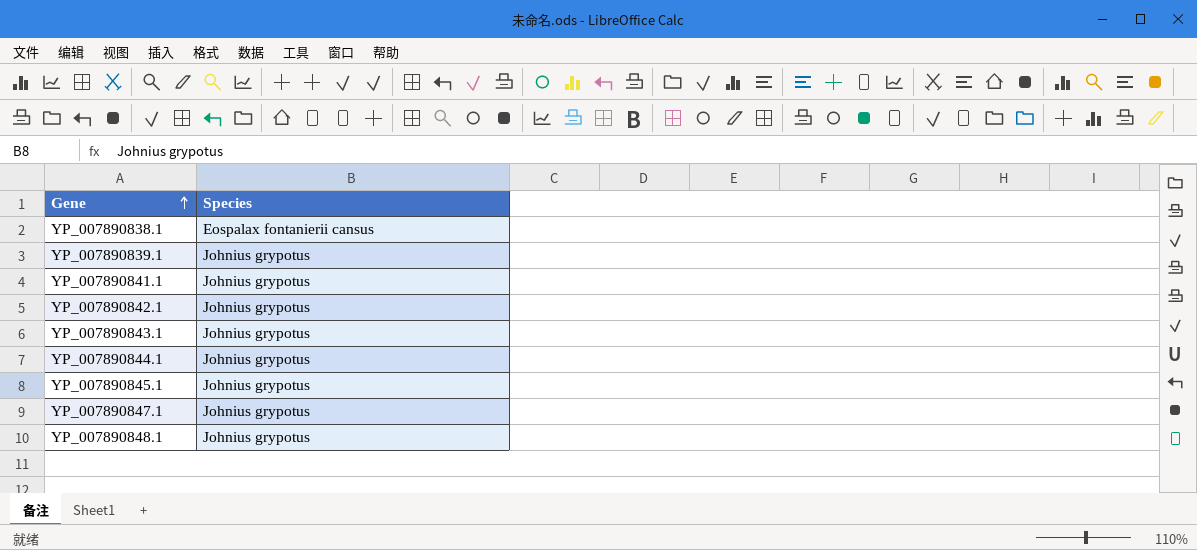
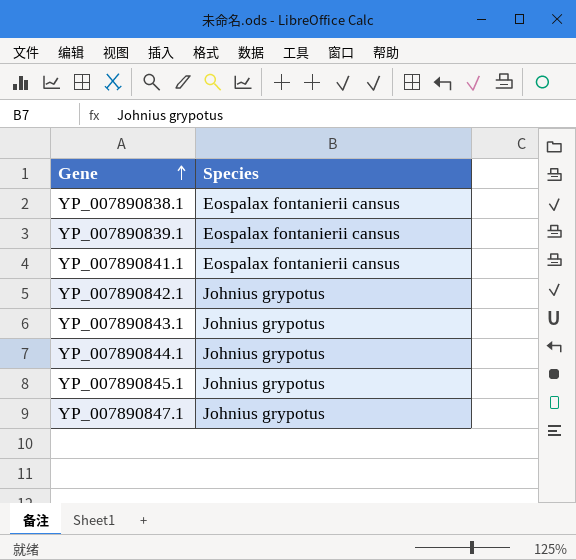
row YP_007890848.1: Johnius grypotus -> none
YP_007890839.1 | Species: Johnius grypotus -> Eospalax fontanierii cansus
YP_007890841.1 | Species: Johnius grypotus -> Eospalax fontanierii cansus

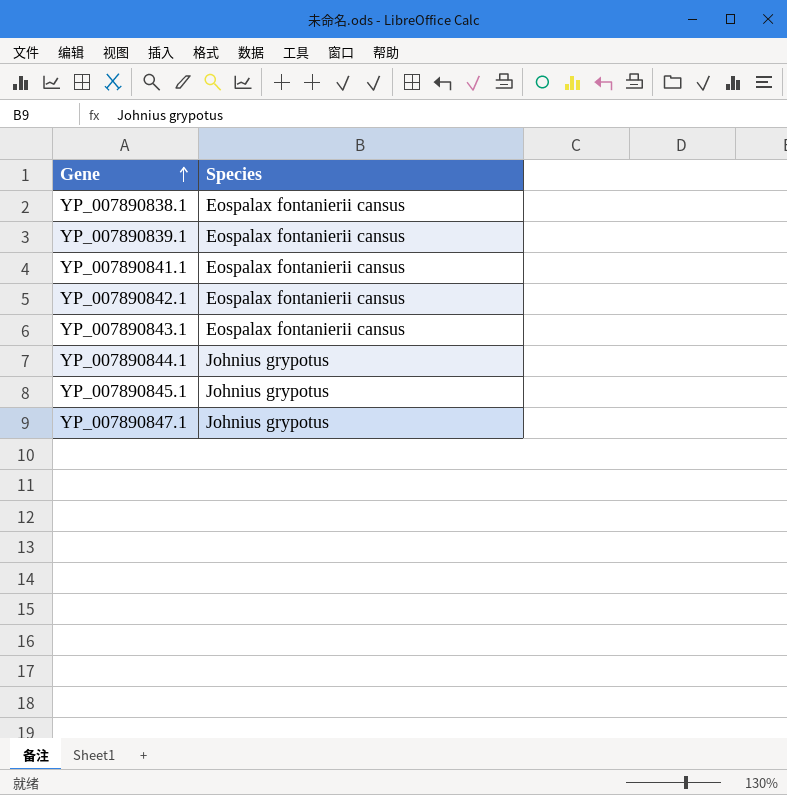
YP_007890842.1 | Species: Johnius grypotus -> Eospalax fontanierii cansus
YP_007890843.1 | Species: Johnius grypotus -> Eospalax fontanierii cansus

